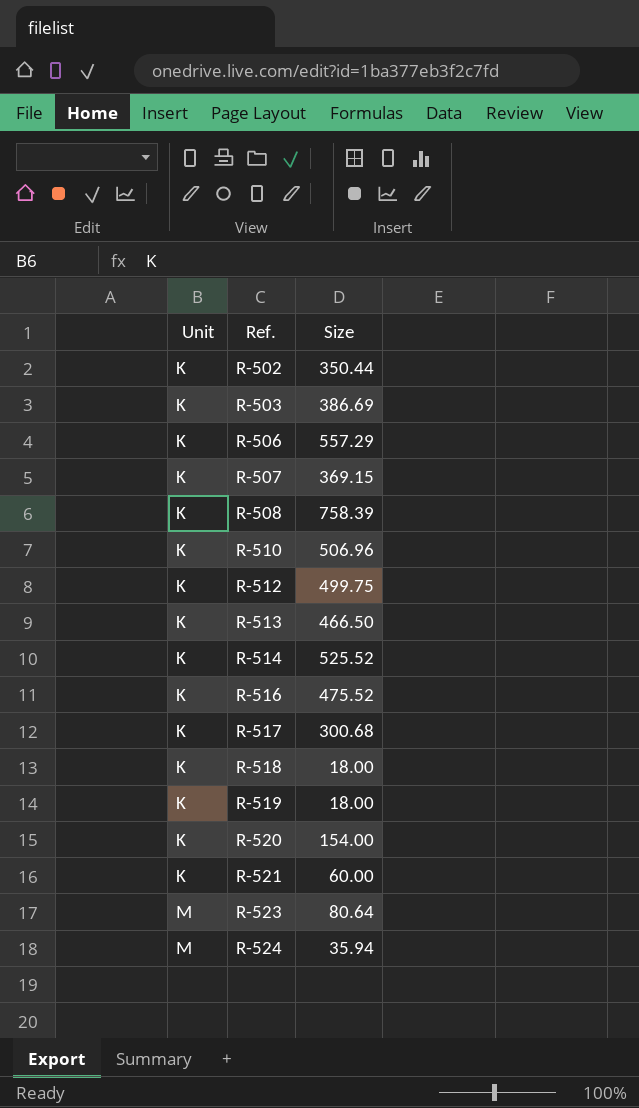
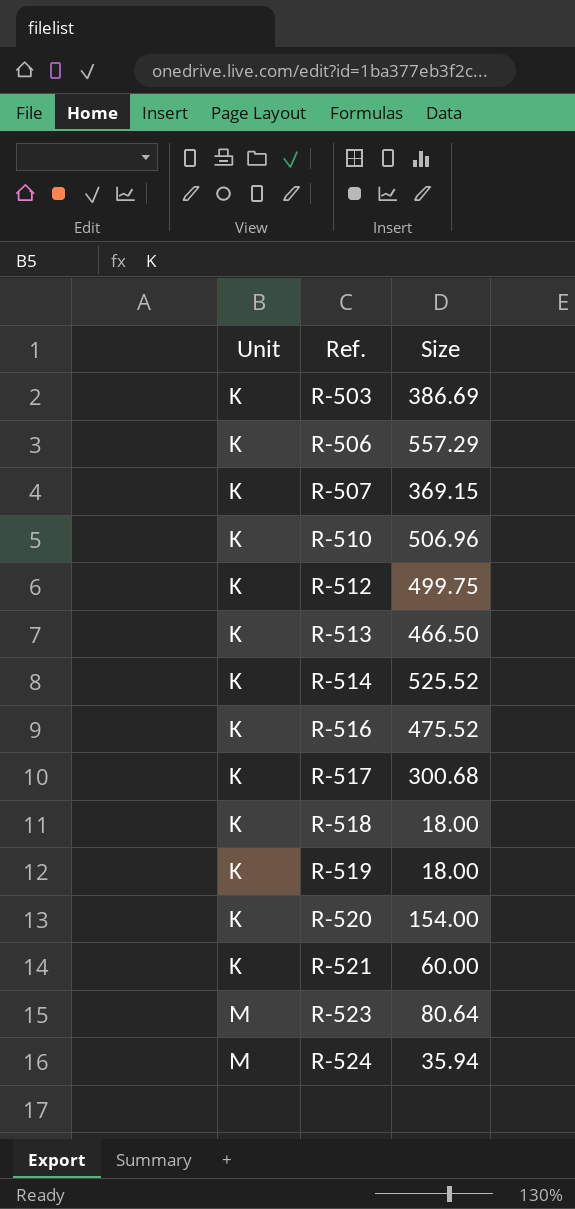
row R-502: K | 350.44 -> none
row R-508: K | 758.39 -> none

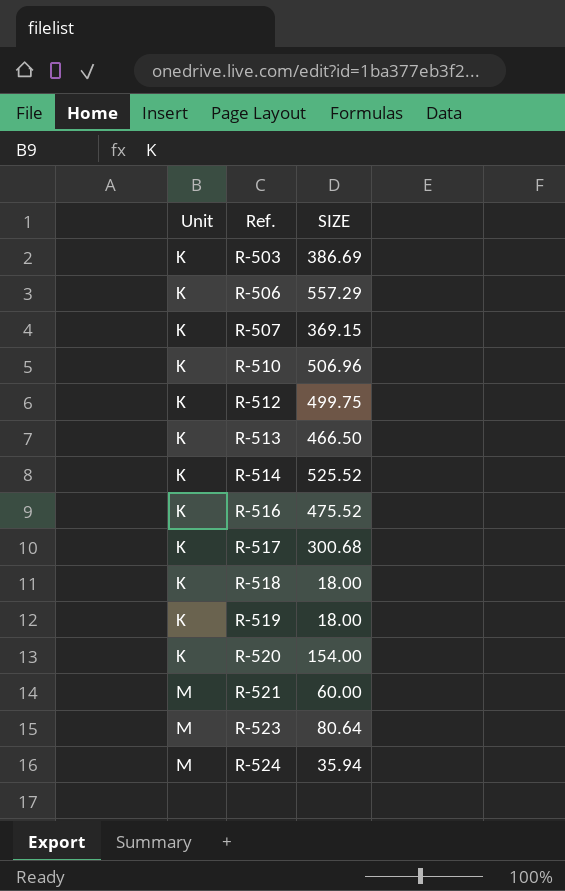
column name: Size -> SIZE
R-521 | Unit: K -> M

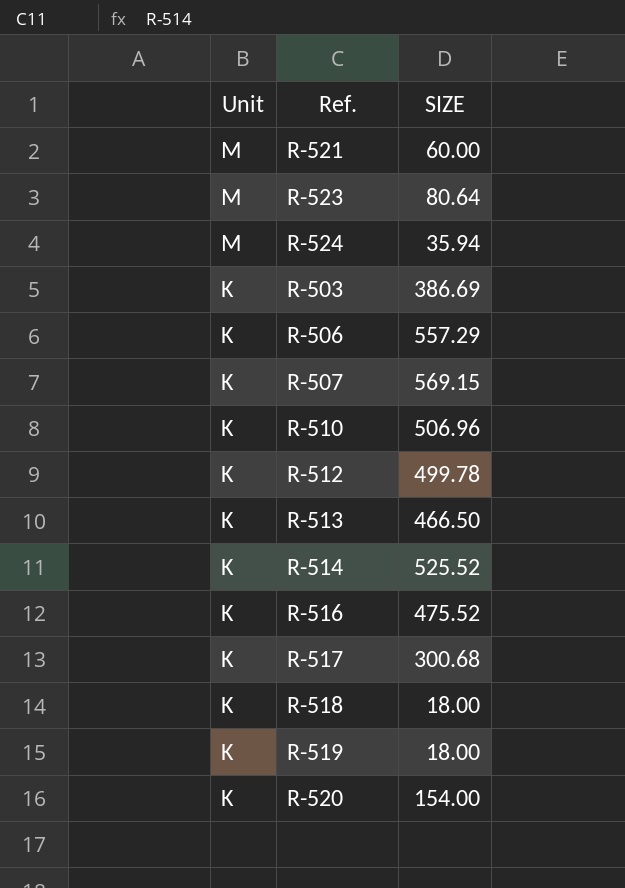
row order: Unit ascending -> Unit descending
R-507 | SIZE: 369.15 -> 569.15
R-512 | SIZE: 499.75 -> 499.78

